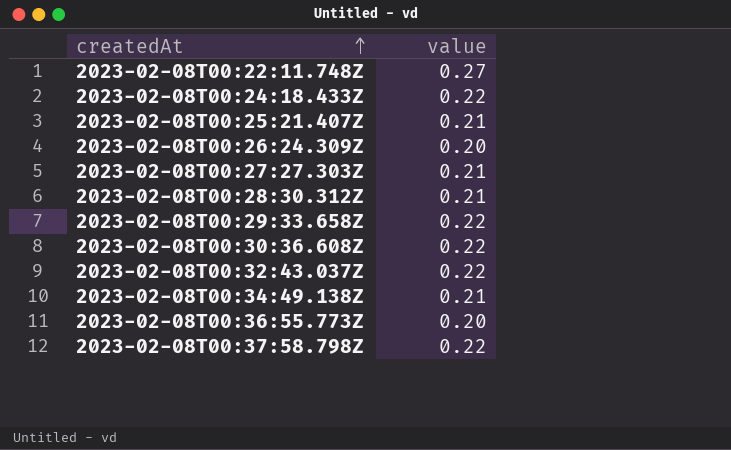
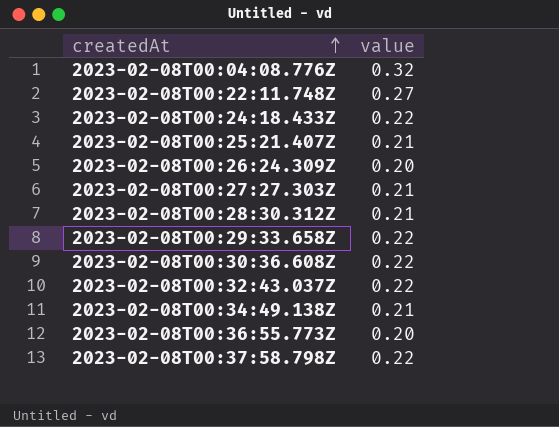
row 2023-02-08T00:04:08.776Z: none -> 0.32

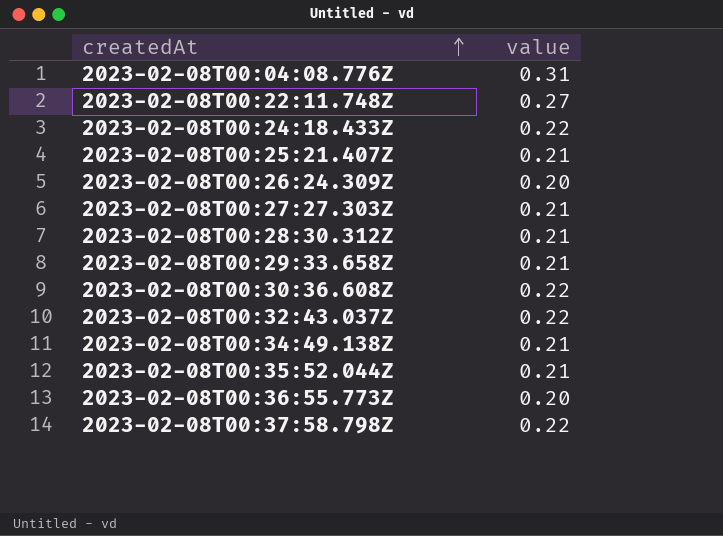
2023-02-08T00:04:08.776Z | value: 0.32 -> 0.31
2023-02-08T00:29:33.658Z | value: 0.22 -> 0.21
row 2023-02-08T00:35:52.044Z: none -> 0.21

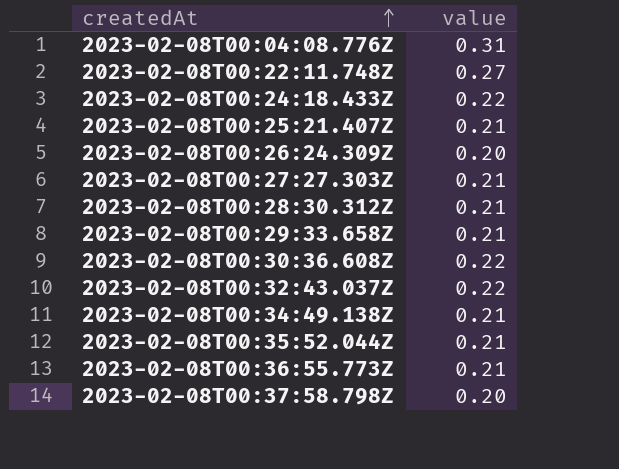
2023-02-08T00:36:55.773Z | value: 0.20 -> 0.21
2023-02-08T00:37:58.798Z | value: 0.22 -> 0.20

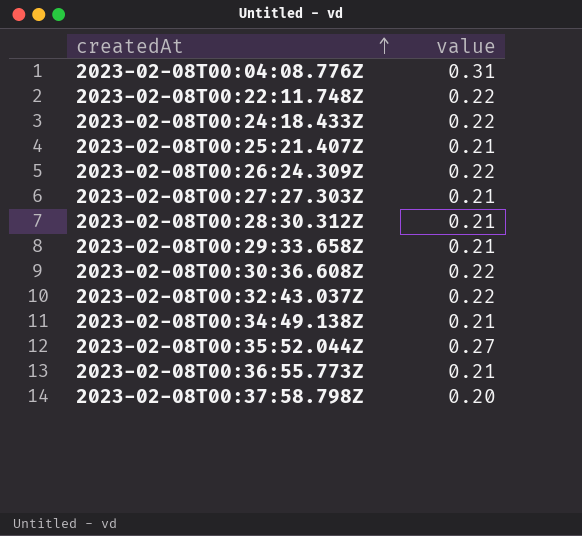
2023-02-08T00:22:11.748Z | value: 0.27 -> 0.22
2023-02-08T00:26:24.309Z | value: 0.20 -> 0.22
2023-02-08T00:35:52.044Z | value: 0.21 -> 0.27

